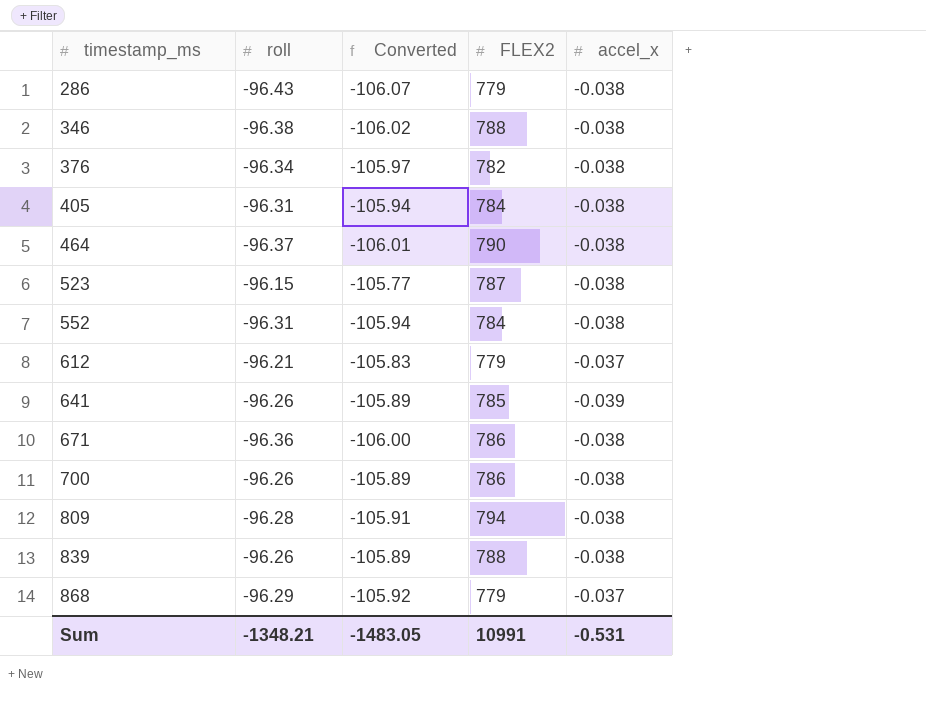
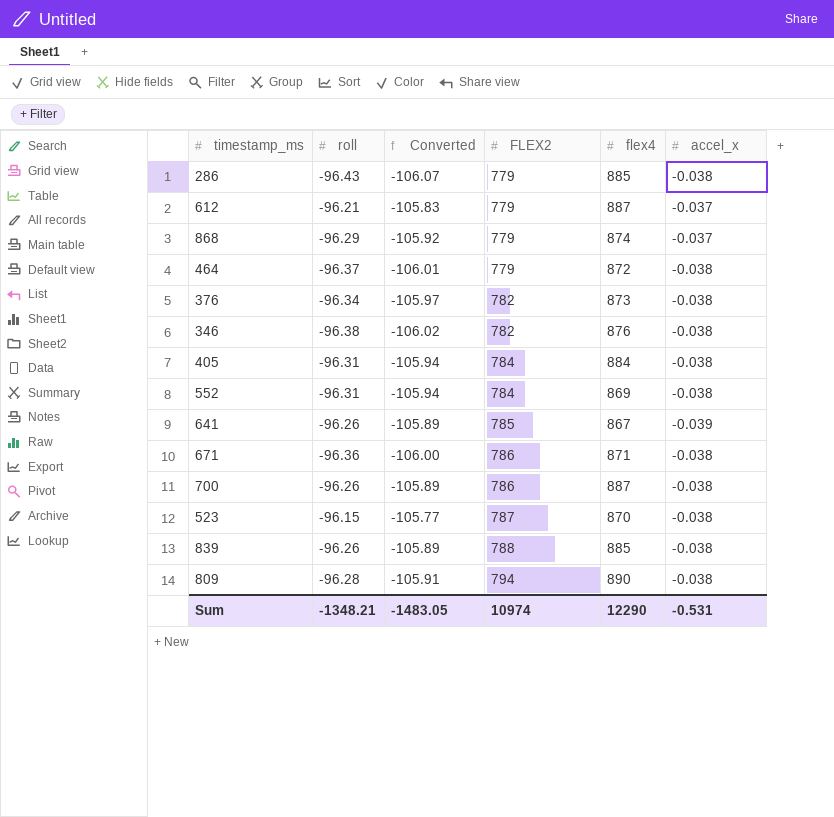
row order: timestamp_ms ascending -> FLEX2 ascending
column flex4 | position: none -> 5
464 | FLEX2: 790 -> 779
346 | FLEX2: 788 -> 782
Sum | FLEX2: 10991 -> 10974

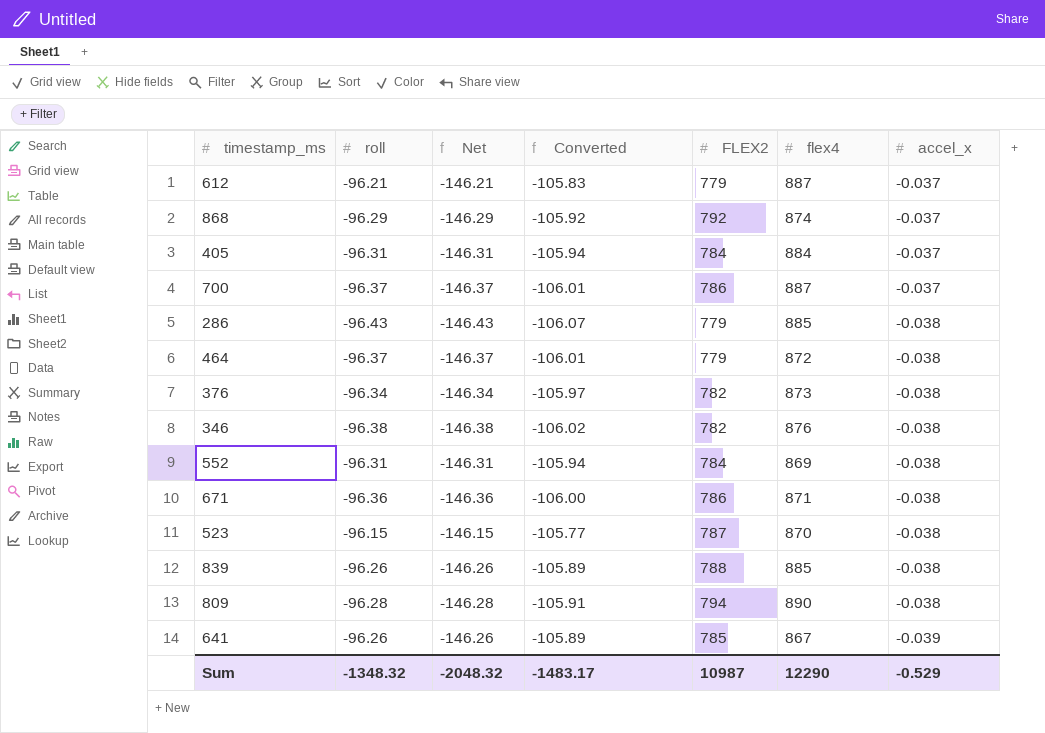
row order: FLEX2 ascending -> accel_x descending
column Net | formula: none -> [roll] - 50
868 | FLEX2: 779 -> 792
405 | accel_x: -0.038 -> -0.037
700 | roll: -96.26 -> -96.37
700 | Converted: -105.89 -> -106.01
700 | accel_x: -0.038 -> -0.037
Sum | roll: -1348.21 -> -1348.32
Sum | Converted: -1483.05 -> -1483.17
Sum | FLEX2: 10974 -> 10987
Sum | accel_x: -0.531 -> -0.529

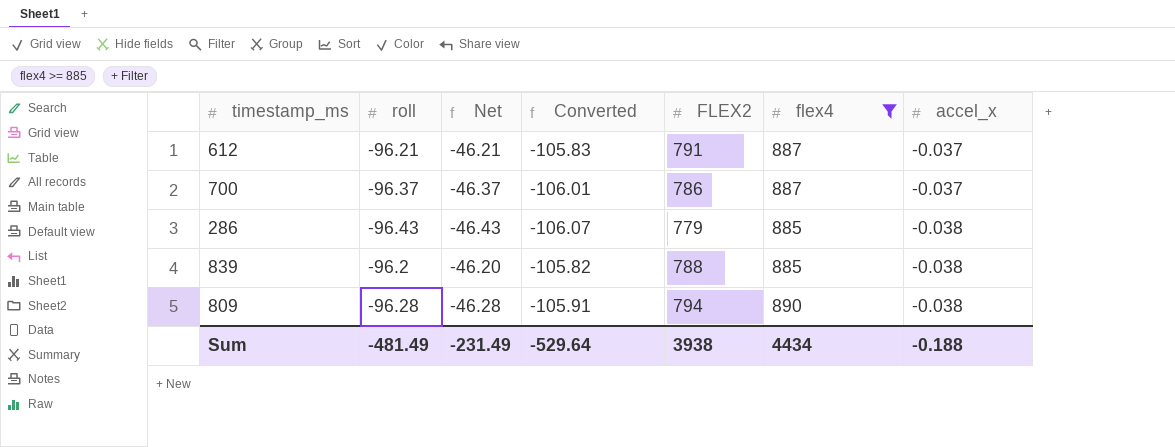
filter: none -> flex4 >= 885
column Net | formula: [roll] - 50 -> [roll] + 50
612 | FLEX2: 779 -> 791
839 | roll: -96.26 -> -96.2
839 | Converted: -105.89 -> -105.82
Sum | roll: -1348.32 -> -481.49
Sum | Net: -2048.32 -> -231.49
Sum | Converted: -1483.17 -> -529.64
Sum | FLEX2: 10987 -> 3938
Sum | flex4: 12290 -> 4434
Sum | accel_x: -0.529 -> -0.188

